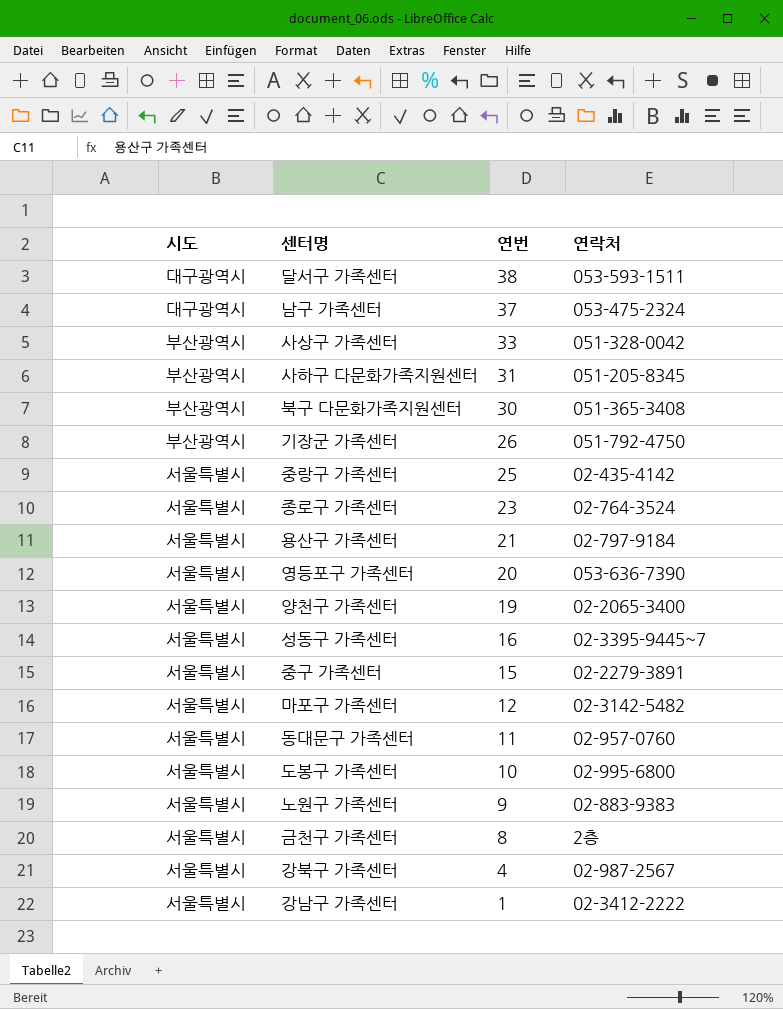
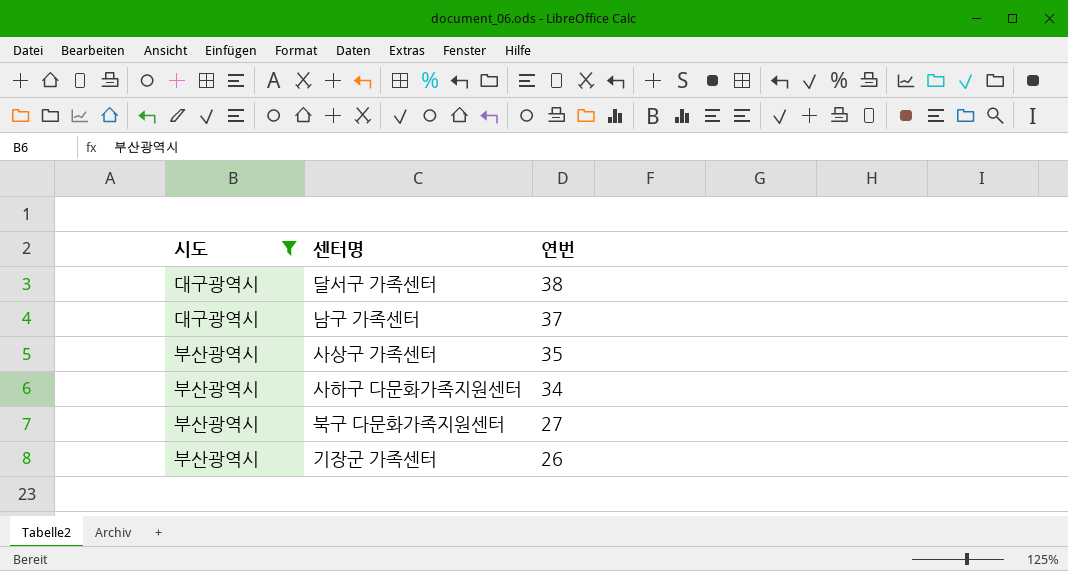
filter: none -> 시도 != 서울특별시
column 연락처 | position: 4 -> none
사상구 가족센터 | 연번: 33 -> 35
사하구 다문화가족지원센터 | 연번: 31 -> 34
북구 다문화가족지원센터 | 연번: 30 -> 27

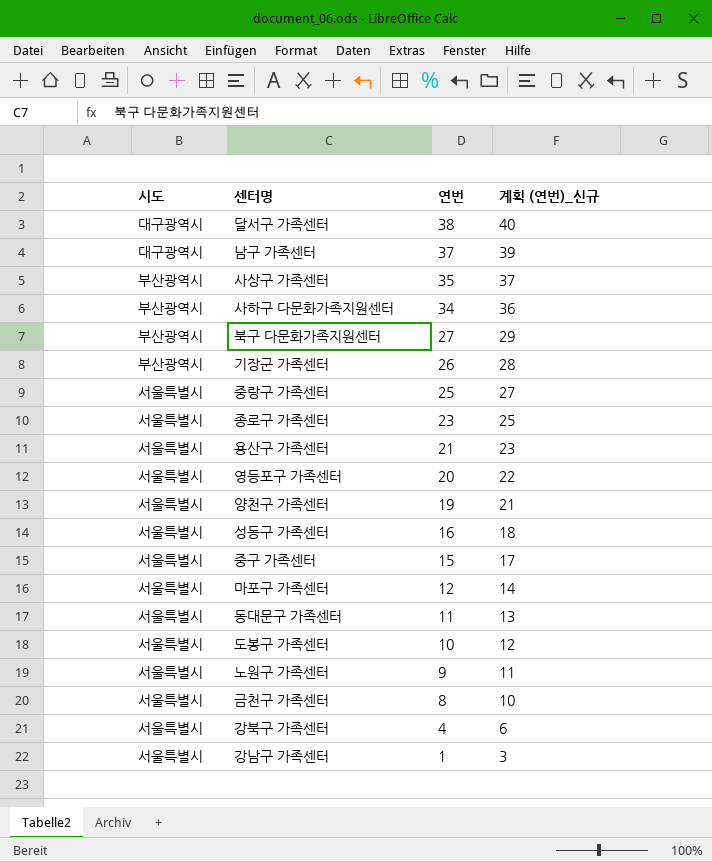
filter: 시도 != 서울특별시 -> none
column 계획 (연번)_신규 | formula: none -> [연번] + 2

